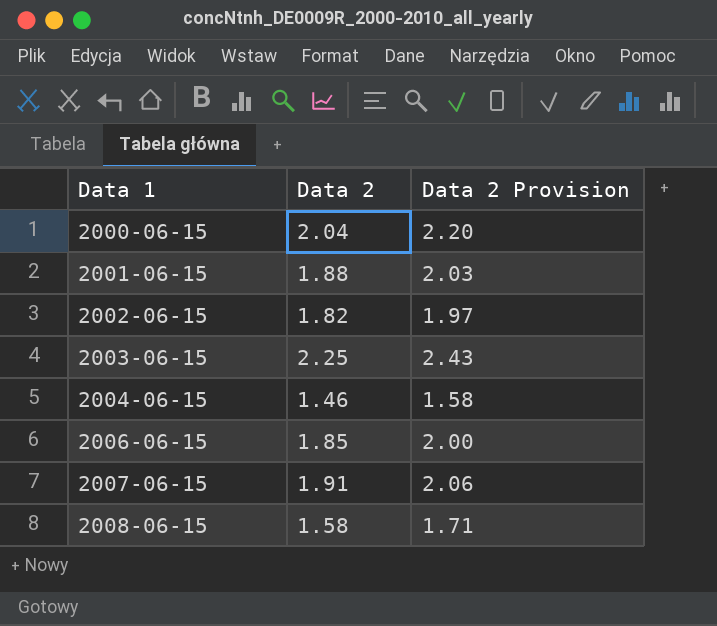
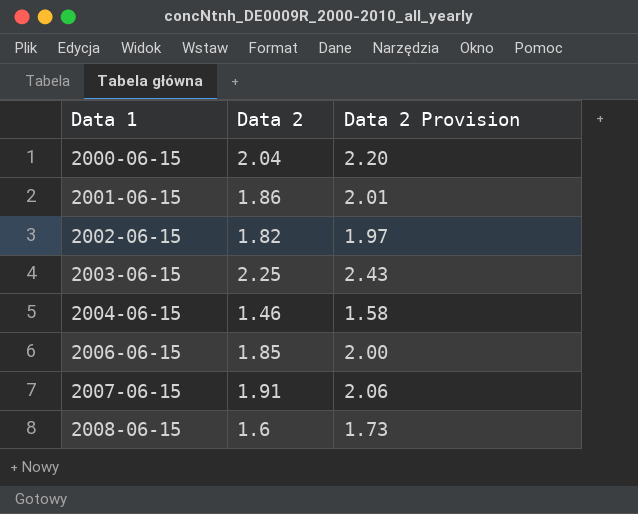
2001-06-15 | Data 2: 1.88 -> 1.86
2001-06-15 | Data 2 Provision: 2.03 -> 2.01
2008-06-15 | Data 2: 1.58 -> 1.6
2008-06-15 | Data 2 Provision: 1.71 -> 1.73

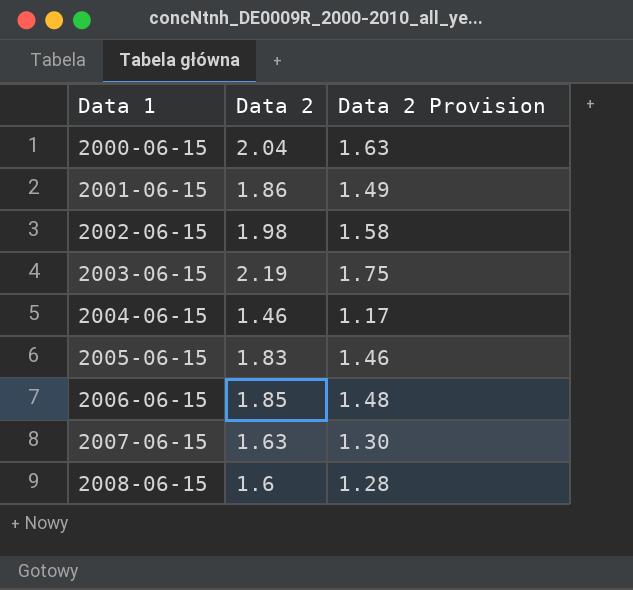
column Data 2 Provision | formula: [Data 2] * 1.08 -> [Data 2] * 0.8
2002-06-15 | Data 2: 1.82 -> 1.98
2003-06-15 | Data 2: 2.25 -> 2.19
row 2005-06-15: none -> 1.83 | 1.46
2007-06-15 | Data 2: 1.91 -> 1.63

